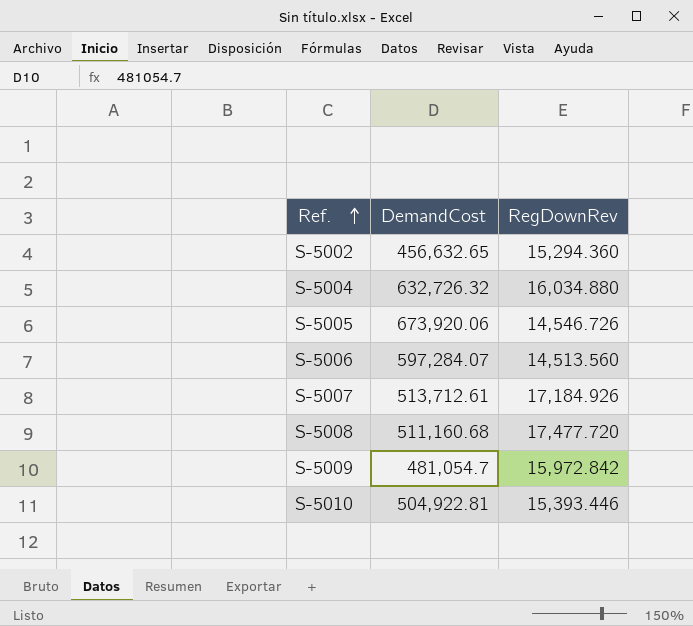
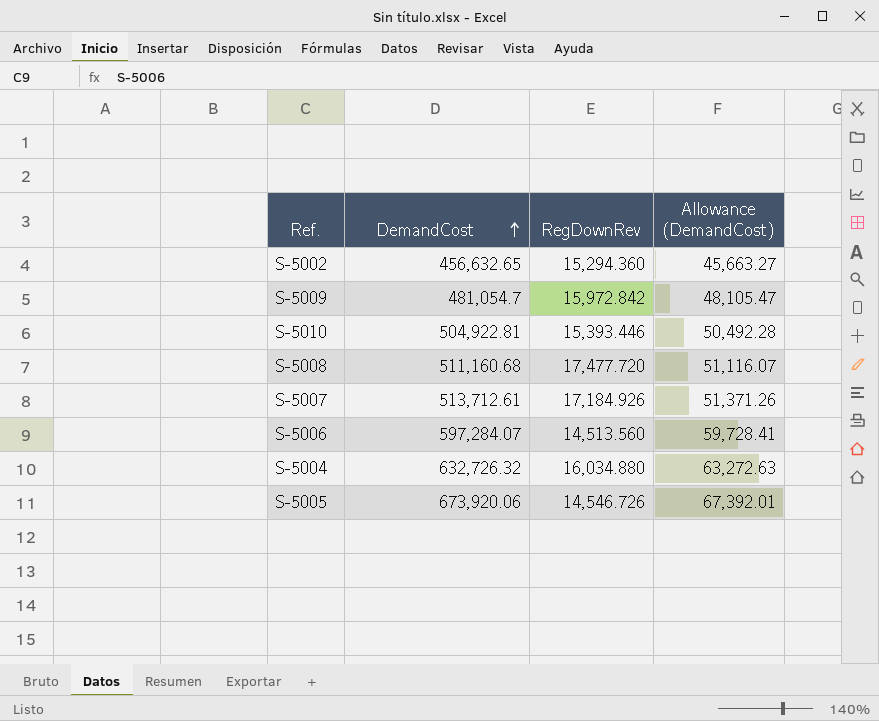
row order: Ref. ascending -> DemandCost ascending
column Allowance (DemandCost) | formula: none -> [DemandCost] * 0.1

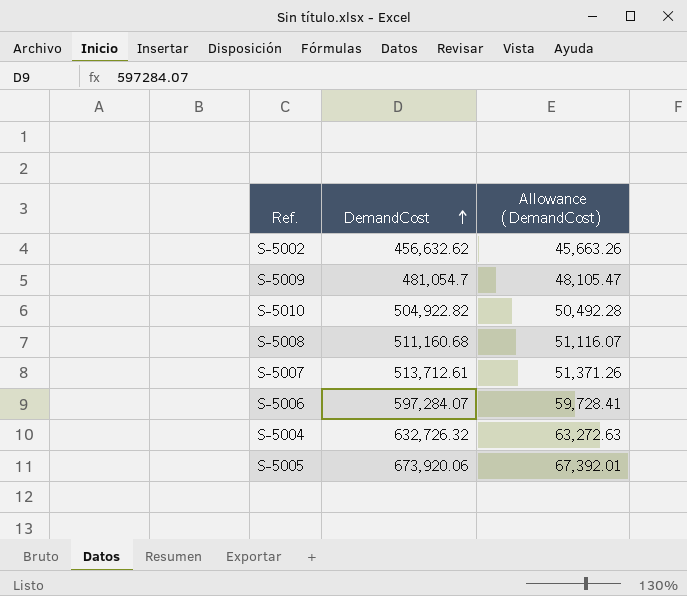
column RegDownRev | position: 3 -> none
S-5002 | DemandCost: 456,632.65 -> 456,632.62
S-5002 | Allowance (DemandCost): 45,663.27 -> 45,663.26
S-5010 | DemandCost: 504,922.81 -> 504,922.82

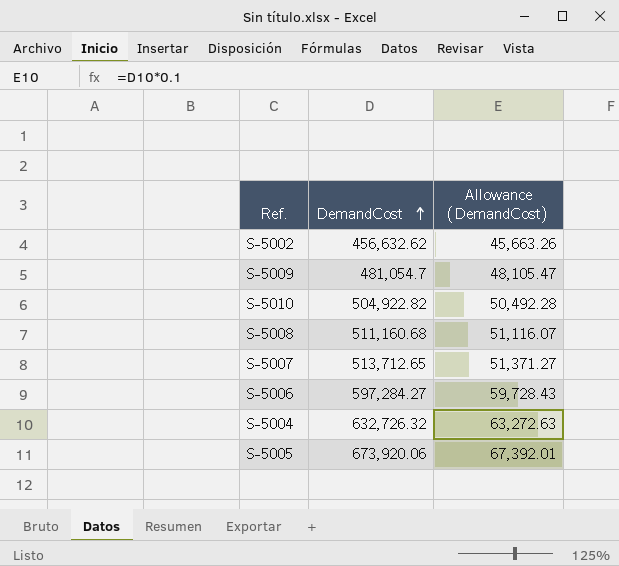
S-5007 | DemandCost: 513,712.61 -> 513,712.65
S-5007 | Allowance (DemandCost): 51,371.26 -> 51,371.27
S-5006 | DemandCost: 597,284.07 -> 597,284.27
S-5006 | Allowance (DemandCost): 59,728.41 -> 59,728.43

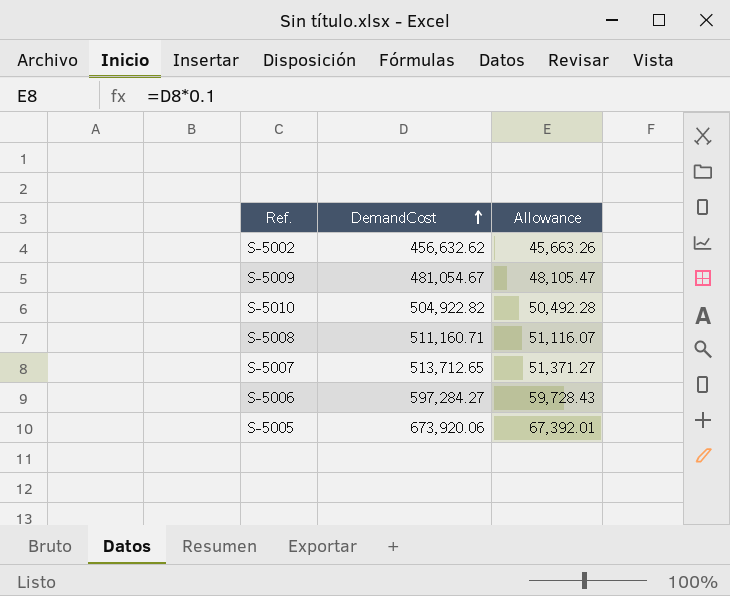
column name: Allowance (DemandCost) -> Allowance
row S-5004: 632,726.32 | 63,272.63 -> none
S-5009 | DemandCost: 481,054.7 -> 481,054.67
S-5008 | DemandCost: 511,160.68 -> 511,160.71

